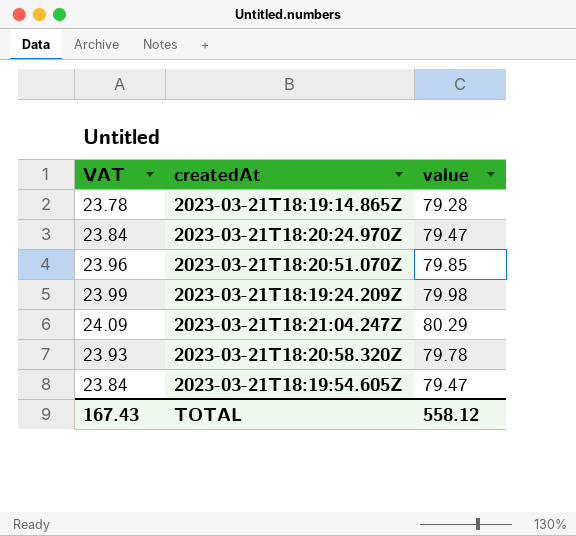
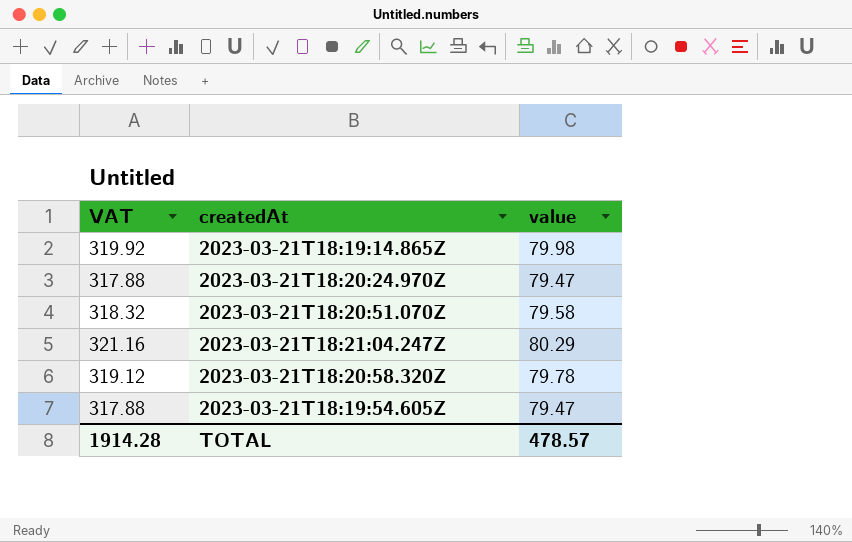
column VAT | formula: [value] * 0.3 -> [value] * 4
row 2023-03-21T18:19:24.209Z: 23.99 | 79.98 -> none
2023-03-21T18:19:14.865Z | value: 79.28 -> 79.98
2023-03-21T18:20:51.070Z | value: 79.85 -> 79.58
TOTAL | VAT: 167.43 -> 1914.28
TOTAL | value: 558.12 -> 478.57

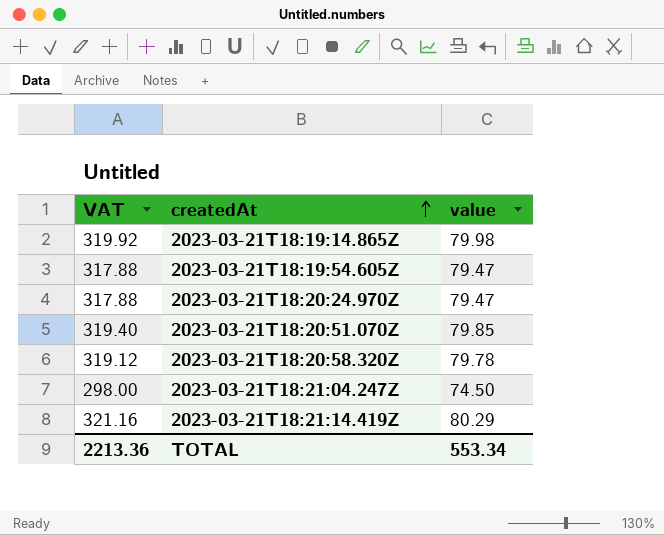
row order: none -> createdAt ascending
2023-03-21T18:20:51.070Z | VAT: 318.32 -> 319.40
2023-03-21T18:20:51.070Z | value: 79.58 -> 79.85
2023-03-21T18:21:04.247Z | VAT: 321.16 -> 298.00
2023-03-21T18:21:04.247Z | value: 80.29 -> 74.50
row 2023-03-21T18:21:14.419Z: none -> 321.16 | 80.29
TOTAL | VAT: 1914.28 -> 2213.36
TOTAL | value: 478.57 -> 553.34

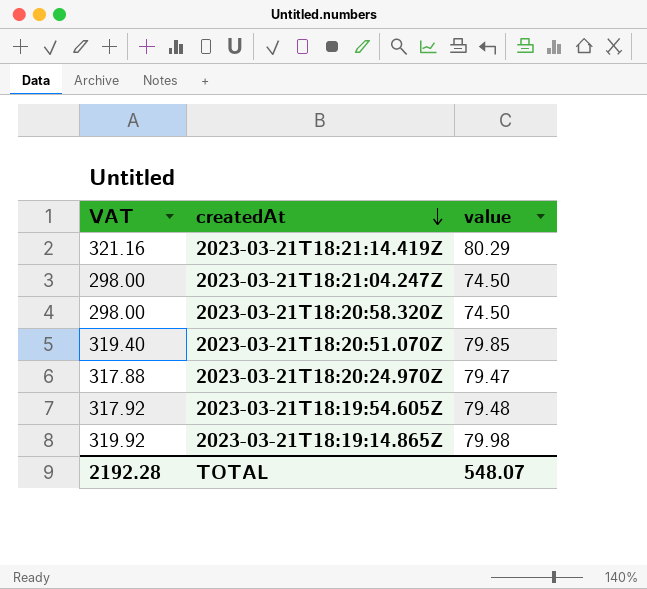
row order: createdAt ascending -> createdAt descending
2023-03-21T18:20:58.320Z | VAT: 319.12 -> 298.00
2023-03-21T18:20:58.320Z | value: 79.78 -> 74.50
2023-03-21T18:19:54.605Z | VAT: 317.88 -> 317.92
2023-03-21T18:19:54.605Z | value: 79.47 -> 79.48
TOTAL | VAT: 2213.36 -> 2192.28
TOTAL | value: 553.34 -> 548.07

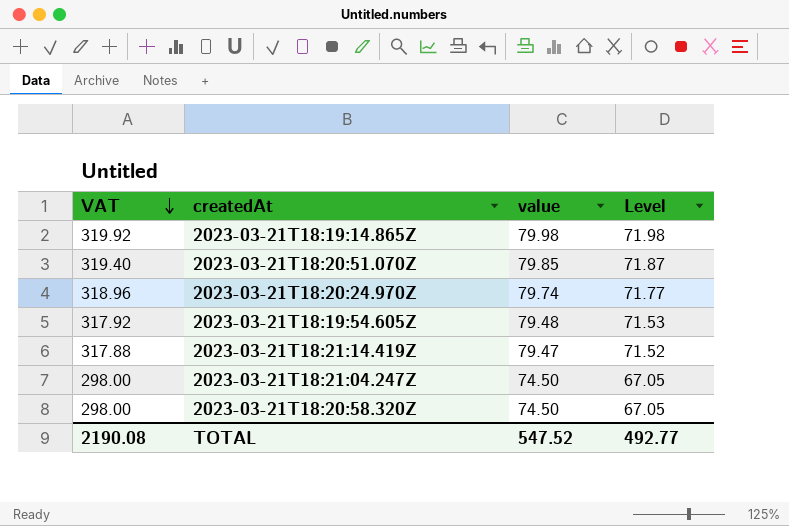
row order: createdAt descending -> VAT descending
column Level | formula: none -> [value] * 0.9
2023-03-21T18:20:24.970Z | VAT: 317.88 -> 318.96
2023-03-21T18:20:24.970Z | value: 79.47 -> 79.74
2023-03-21T18:21:14.419Z | VAT: 321.16 -> 317.88
2023-03-21T18:21:14.419Z | value: 80.29 -> 79.47
TOTAL | VAT: 2192.28 -> 2190.08
TOTAL | value: 548.07 -> 547.52

